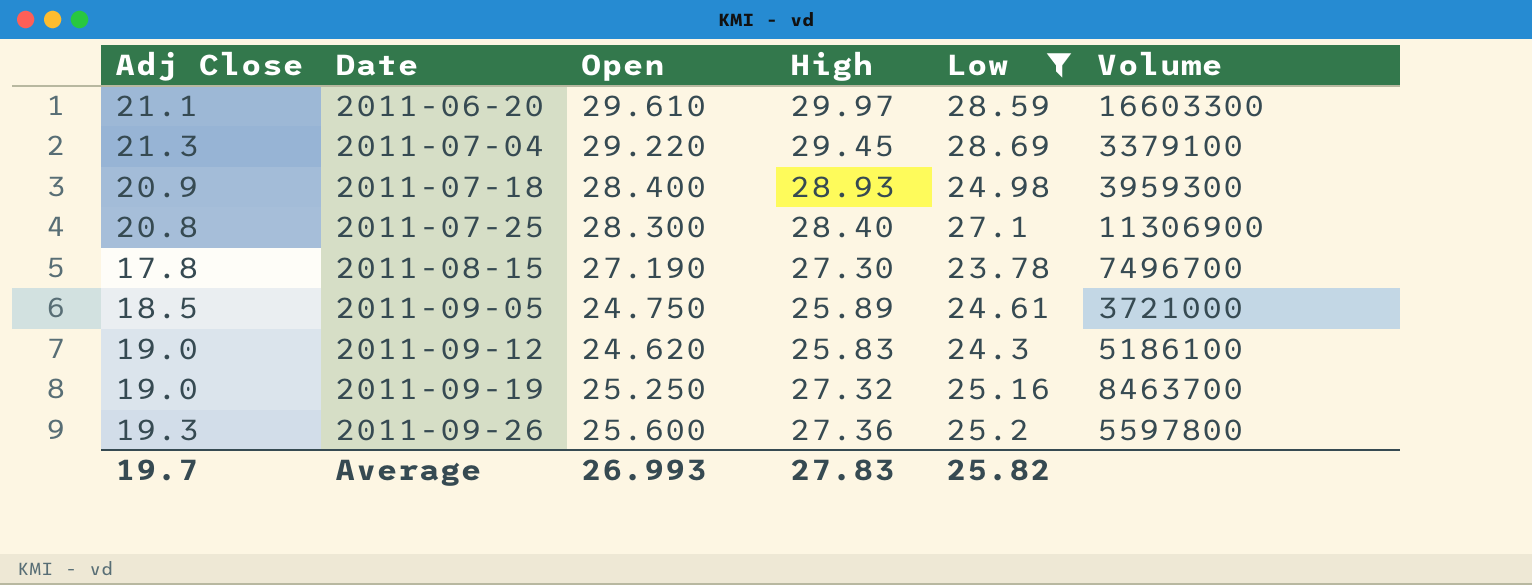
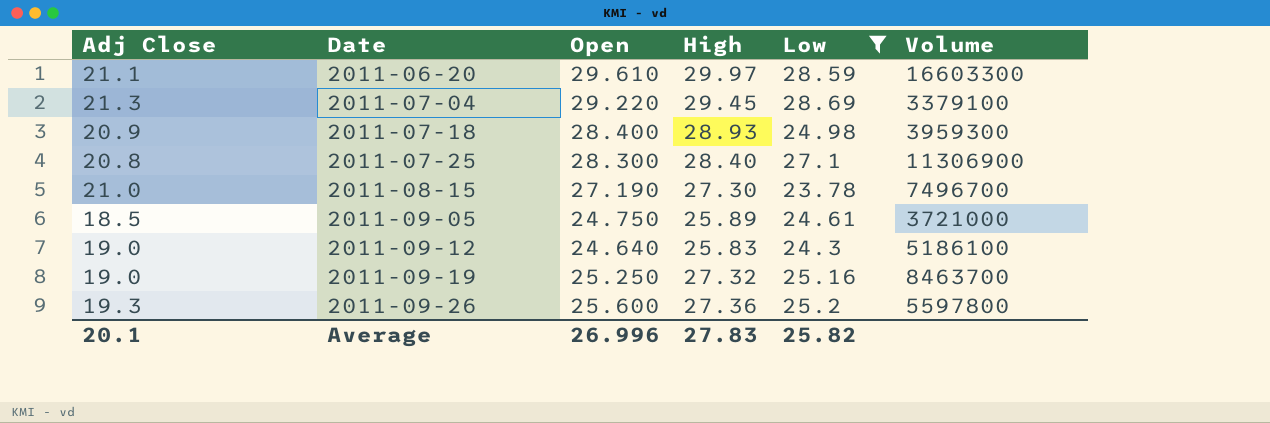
2011-08-15 | Adj Close: 17.8 -> 21.0
2011-09-12 | Open: 24.620 -> 24.640
Average | Adj Close: 19.7 -> 20.1
Average | Open: 26.993 -> 26.996

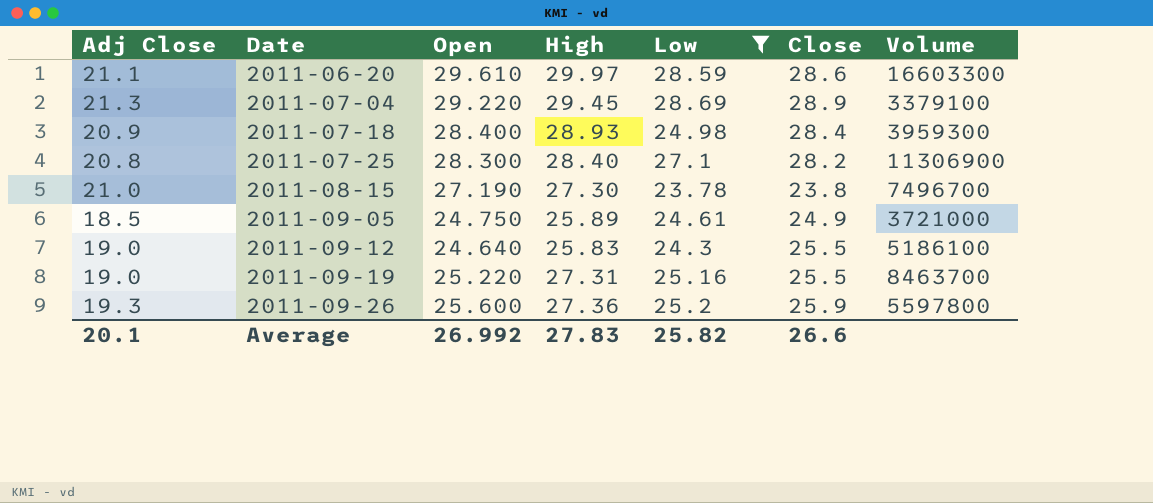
column Close | position: none -> 6
2011-09-19 | Open: 25.250 -> 25.220
2011-09-19 | High: 27.32 -> 27.31
Average | Open: 26.996 -> 26.992

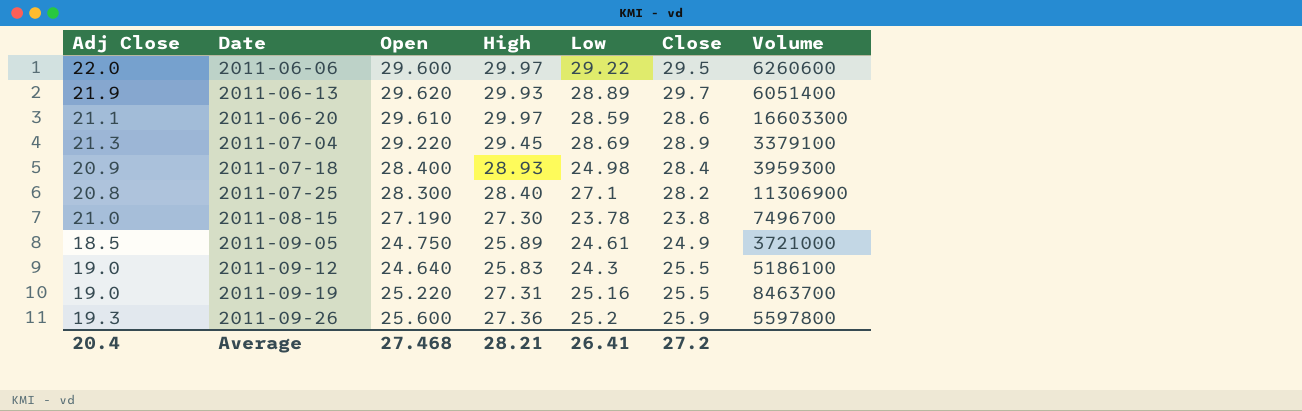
filter: Low <= 28.69 -> none
Average | Adj Close: 20.1 -> 20.4
Average | Open: 26.992 -> 27.468
Average | High: 27.83 -> 28.21
Average | Low: 25.82 -> 26.41
Average | Close: 26.6 -> 27.2

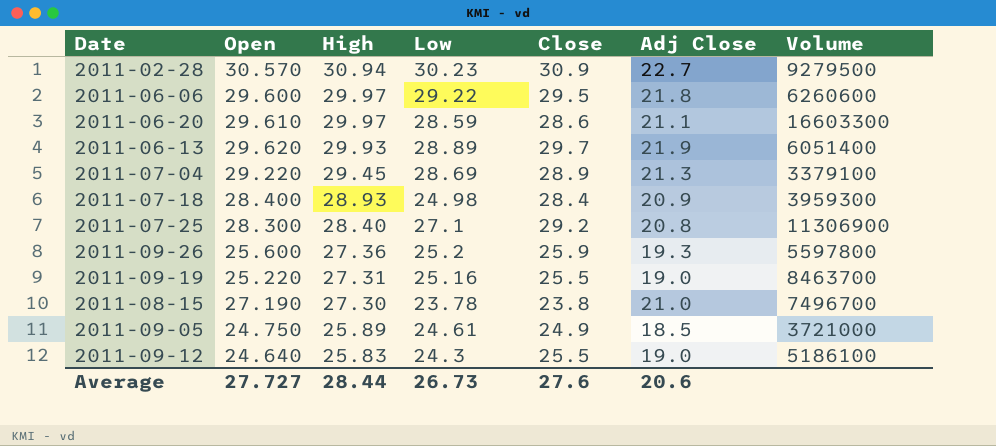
row order: Date ascending -> High descending
column Adj Close | position: 1 -> 6
row 2011-02-28: none -> 30.570 | 30.94 | 30.23 | 30.9 | 22.7 | 9279500
2011-06-06 | Adj Close: 22.0 -> 21.8
2011-07-25 | Close: 28.2 -> 29.2
Average | Open: 27.468 -> 27.727
Average | High: 28.21 -> 28.44
Average | Low: 26.41 -> 26.73
Average | Close: 27.2 -> 27.6
Average | Adj Close: 20.4 -> 20.6

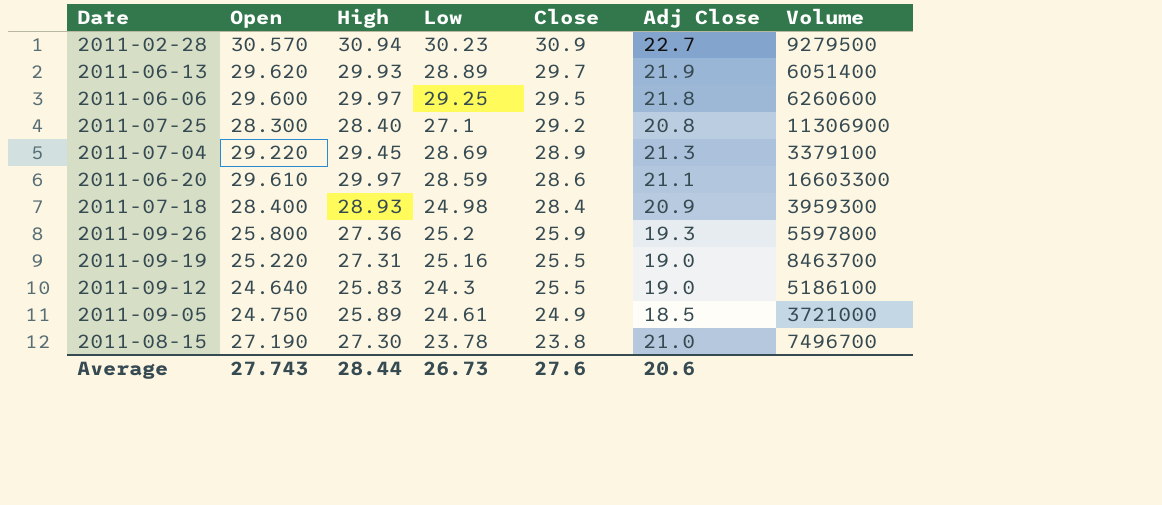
row order: High descending -> Close descending
2011-06-06 | Low: 29.22 -> 29.25
2011-09-26 | Open: 25.600 -> 25.800
Average | Open: 27.727 -> 27.743

